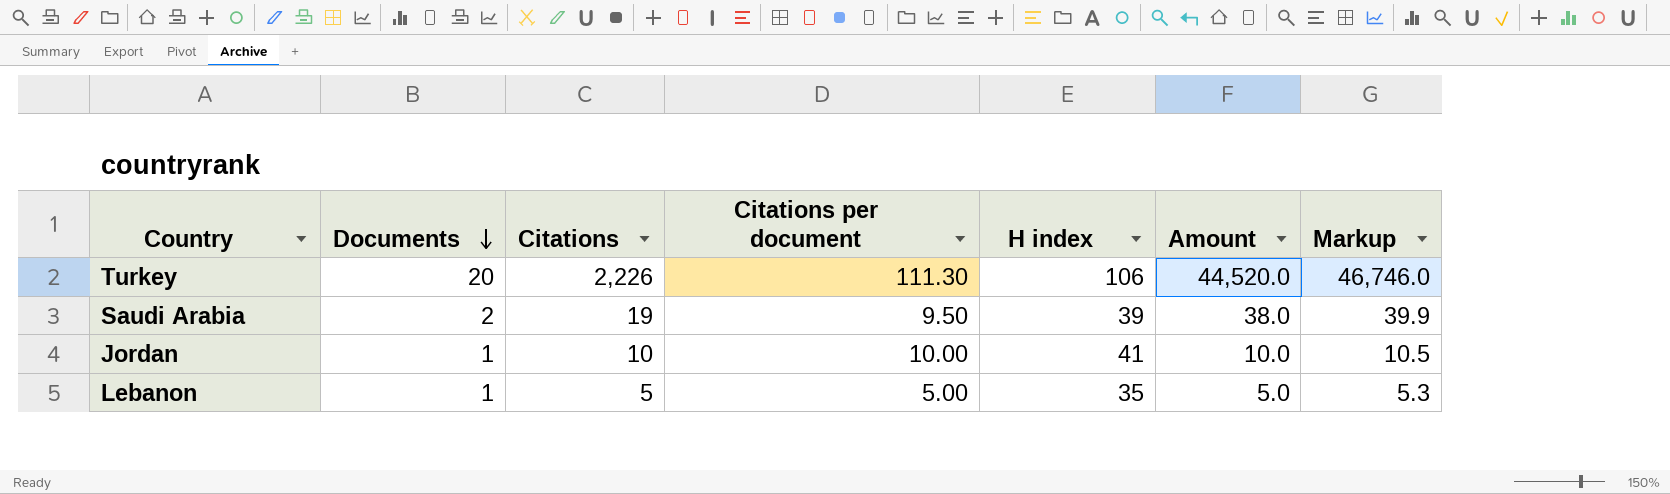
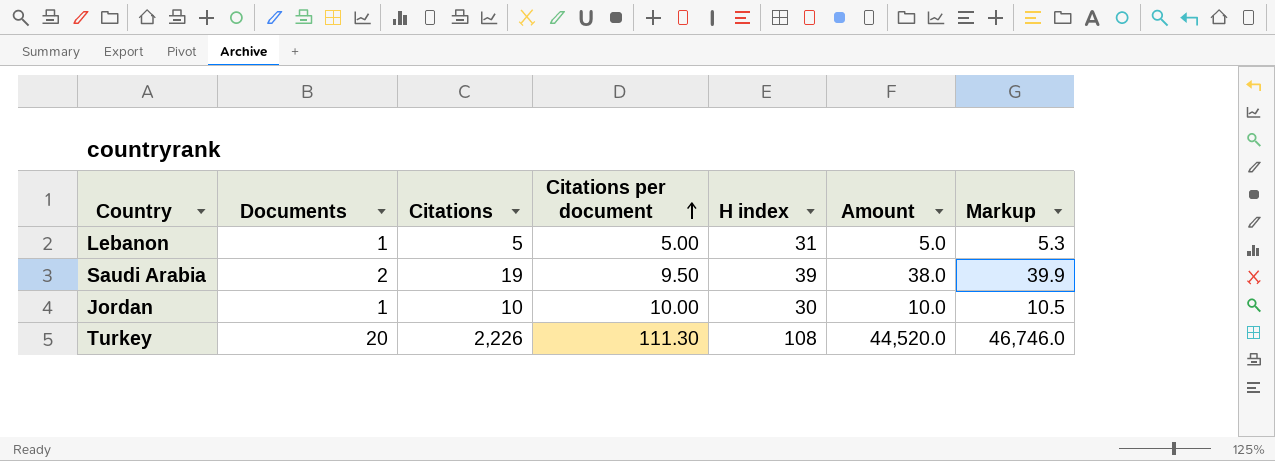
row order: Documents descending -> Citations per document ascending
Lebanon | H index: 35 -> 31
Jordan | H index: 41 -> 30
Turkey | H index: 106 -> 108

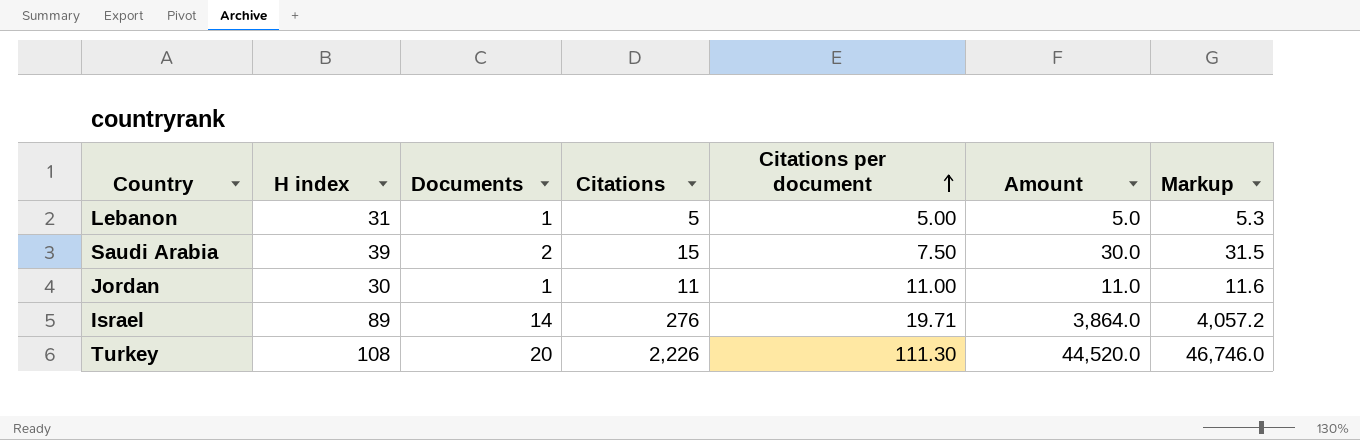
column H index | position: 5 -> 2
Saudi Arabia | Citations: 19 -> 15
Saudi Arabia | Citations per document: 9.50 -> 7.50
Saudi Arabia | Amount: 38.0 -> 30.0
Saudi Arabia | Markup: 39.9 -> 31.5
Jordan | Citations: 10 -> 11
Jordan | Citations per document: 10.00 -> 11.00
Jordan | Amount: 10.0 -> 11.0
Jordan | Markup: 10.5 -> 11.6
row Israel: none -> 89 | 14 | 276 | 19.71 | 3,864.0 | 4,057.2

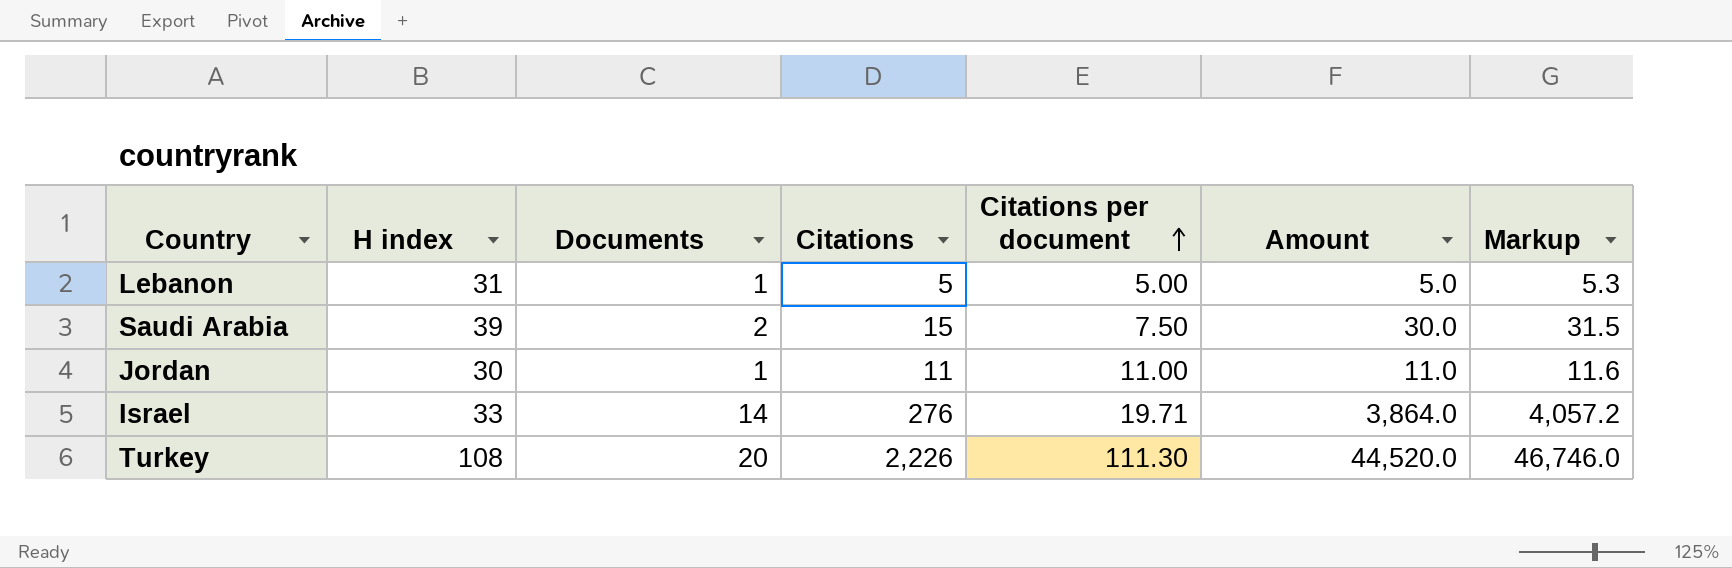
Israel | H index: 89 -> 33

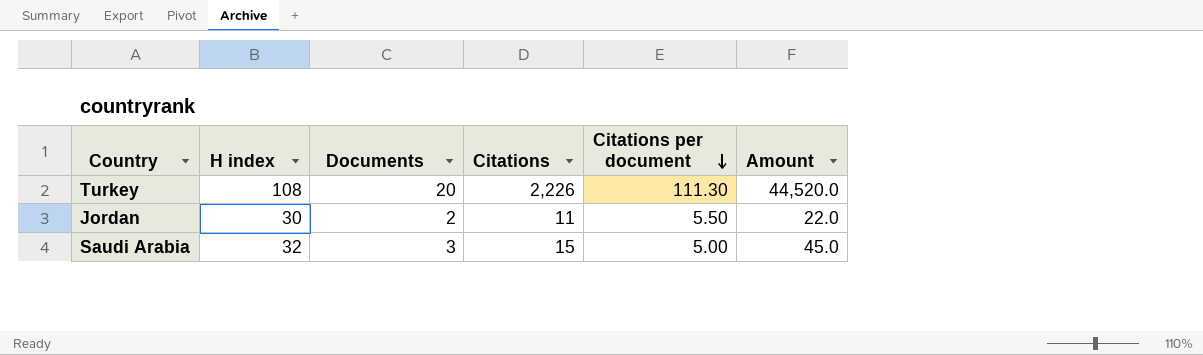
row order: Citations per document ascending -> Citations per document descending
column Markup | formula: [Amount] * 1.05 -> none
row Lebanon: 31 | 1 | 5 | 5.00 | 5.0 | 5.3 -> none
row Israel: 33 | 14 | 276 | 19.71 | 3,864.0 | 4,057.2 -> none
Jordan | Documents: 1 -> 2
Jordan | Citations per document: 11.00 -> 5.50
Jordan | Amount: 11.0 -> 22.0
Saudi Arabia | H index: 39 -> 32
Saudi Arabia | Documents: 2 -> 3
Saudi Arabia | Citations per document: 7.50 -> 5.00
Saudi Arabia | Amount: 30.0 -> 45.0

